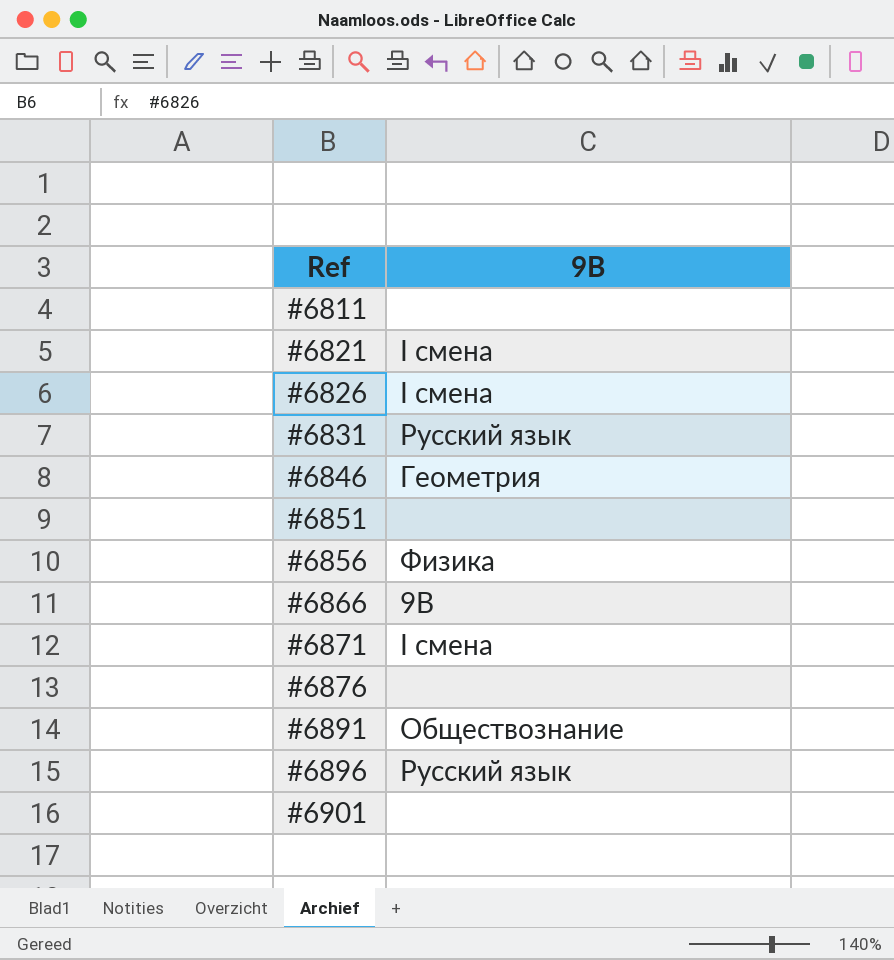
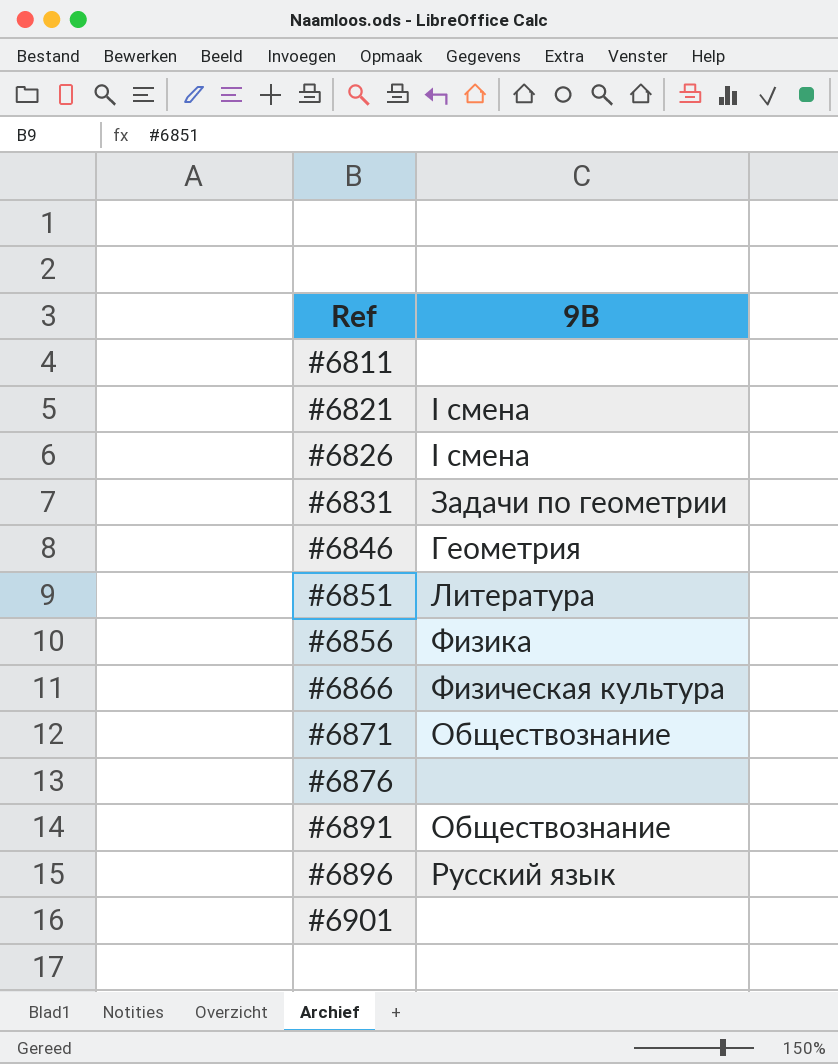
#6831 | 9В: Русский язык -> Задачи по геометрии
#6851 | 9В: none -> Литература
#6866 | 9В: 9В -> Физическая культура
#6871 | 9В: I смена -> Обществознание

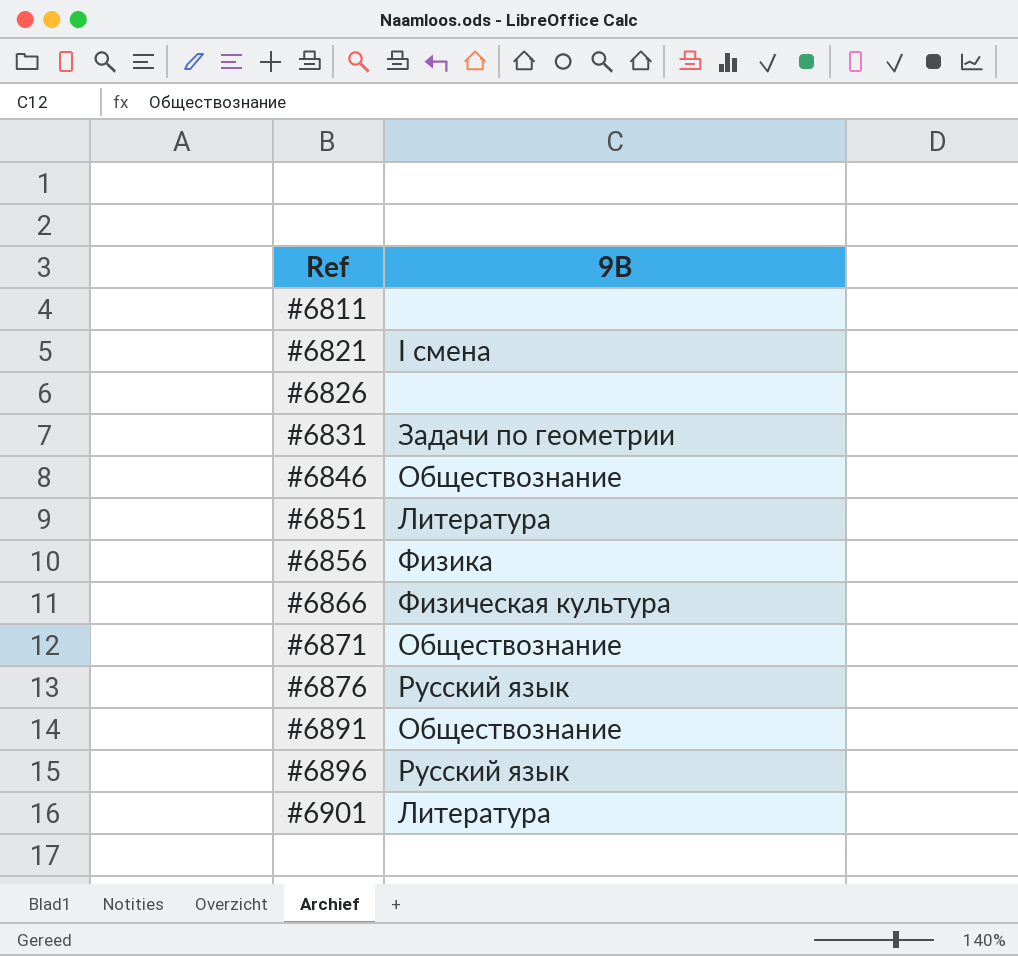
#6826 | 9В: I смена -> none
#6846 | 9В: Геометрия -> Обществознание
#6876 | 9В: none -> Русский язык
#6901 | 9В: none -> Литература

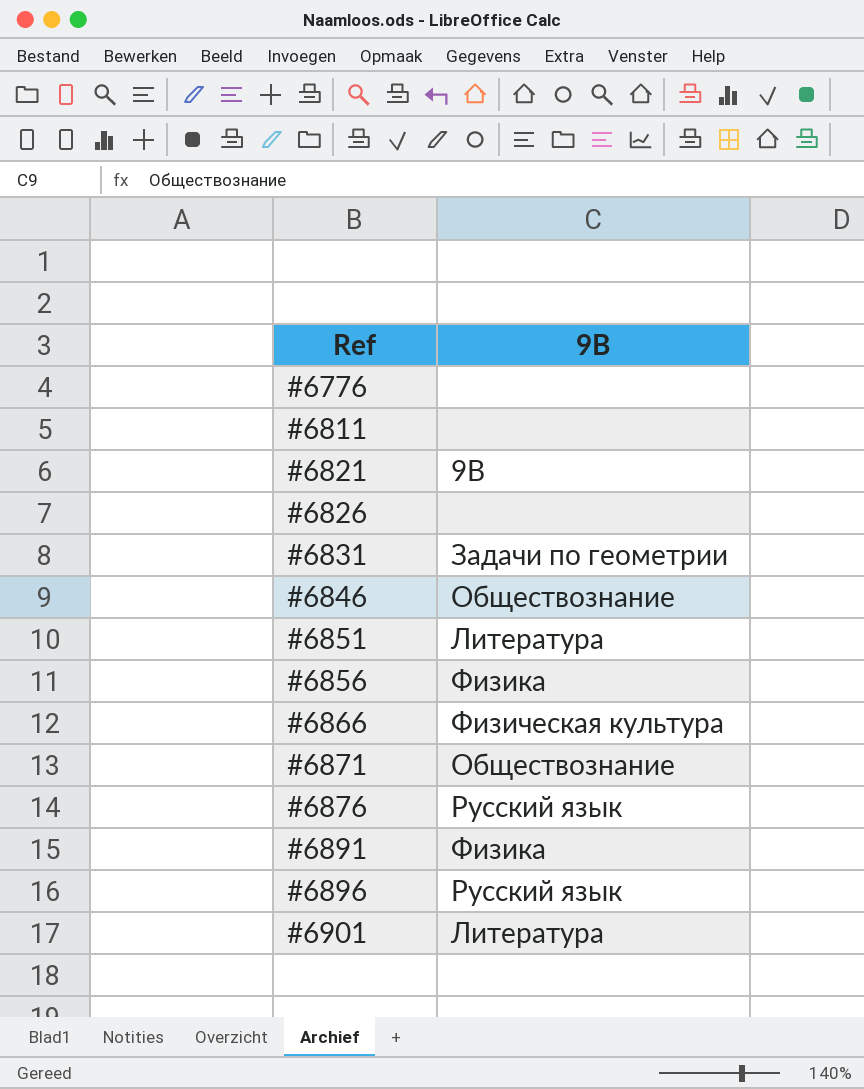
row #6776: none -> none
#6821 | 9В: I смена -> 9В
#6891 | 9В: Обществознание -> Физика

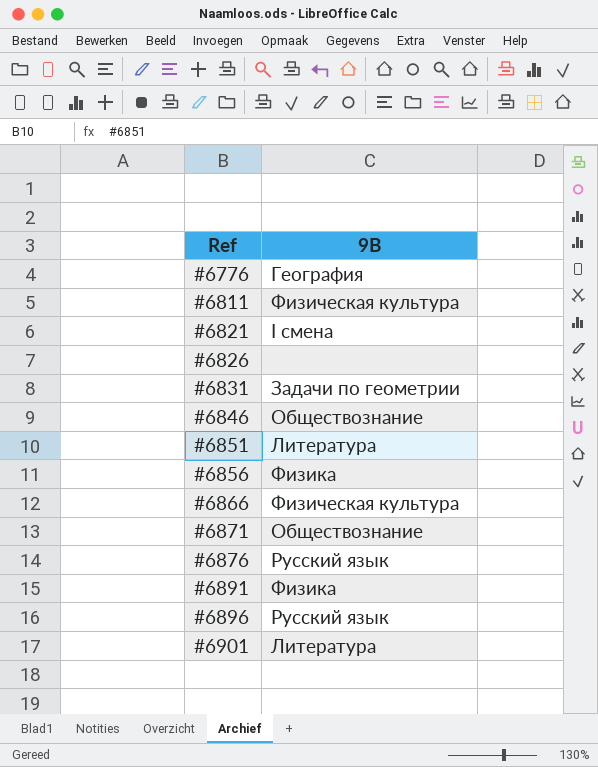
#6776 | 9В: none -> География
#6811 | 9В: none -> Физическая культура
#6821 | 9В: 9В -> I смена

